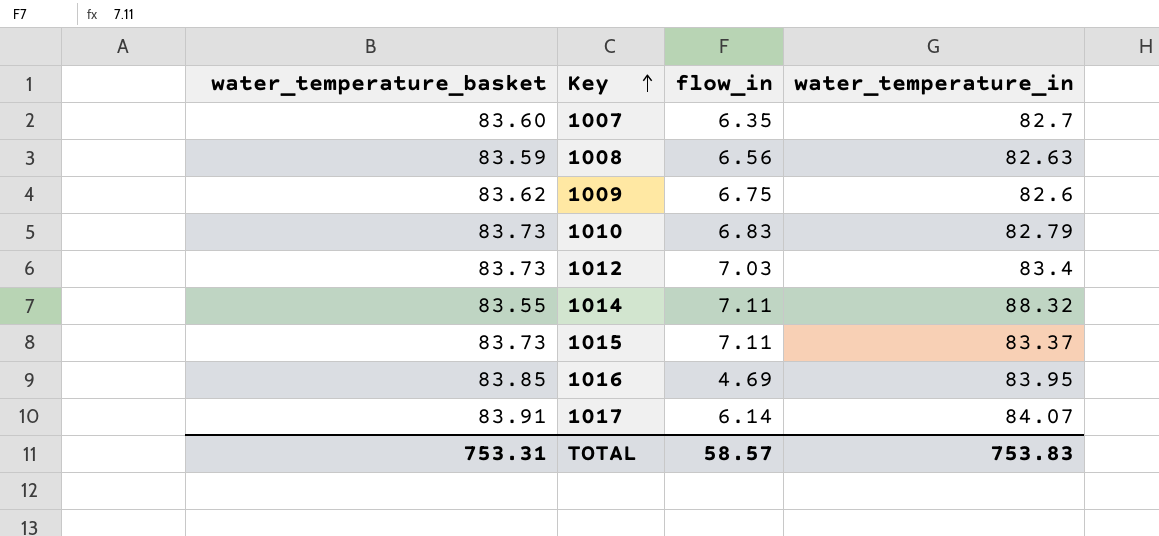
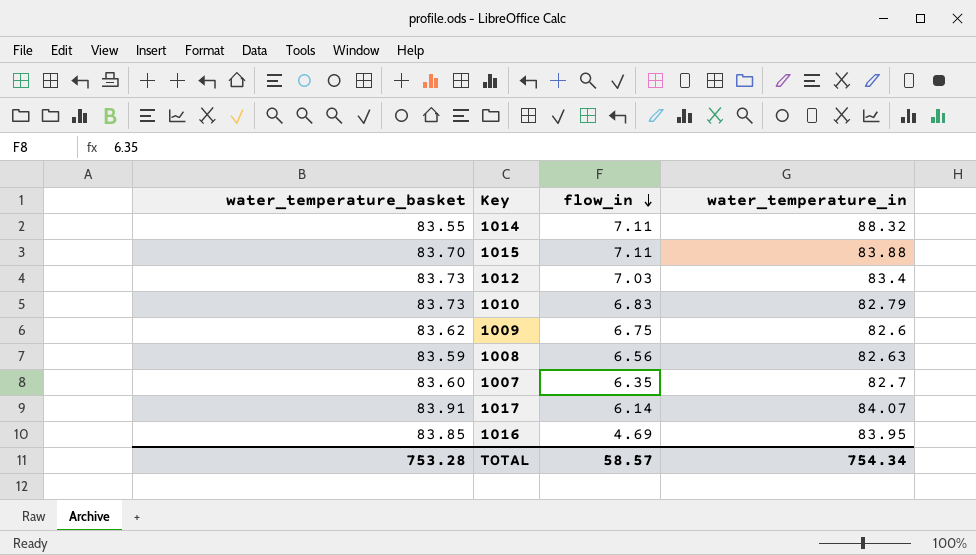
row order: Key ascending -> flow_in descending
1015 | water_temperature_basket: 83.73 -> 83.70
1015 | water_temperature_in: 83.37 -> 83.88
TOTAL | water_temperature_basket: 753.31 -> 753.28
TOTAL | water_temperature_in: 753.83 -> 754.34

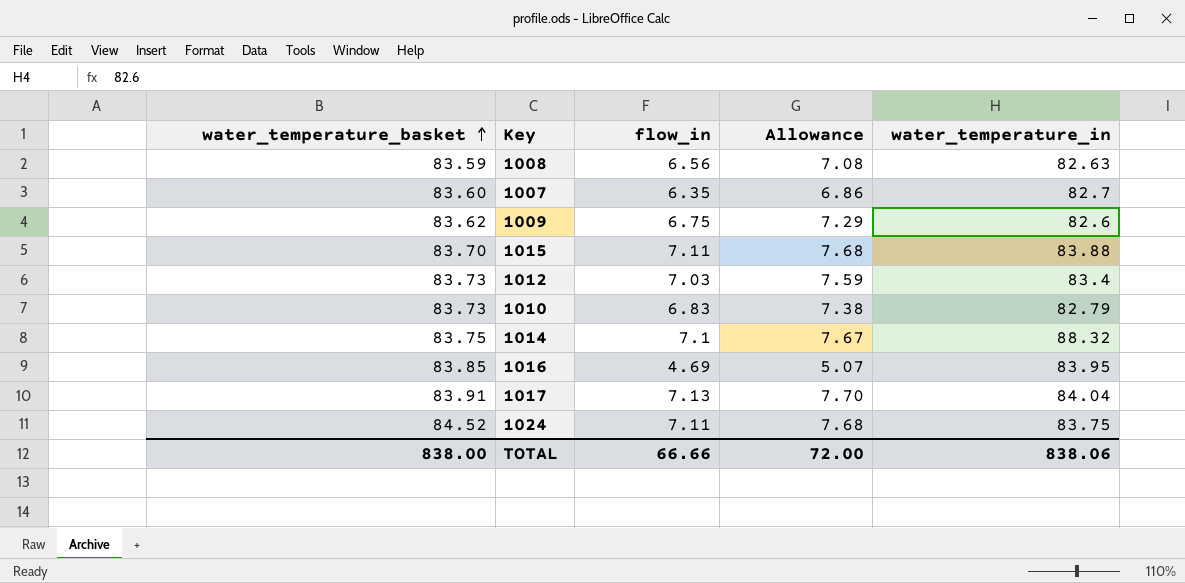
row order: flow_in descending -> water_temperature_basket ascending
column Allowance | formula: none -> [flow_in] * 1.08
1014 | water_temperature_basket: 83.55 -> 83.75
1014 | flow_in: 7.11 -> 7.1
1017 | flow_in: 6.14 -> 7.13
1017 | water_temperature_in: 84.07 -> 84.04
row 1024: none -> 84.52 | 7.11 | 7.68 | 83.75
TOTAL | water_temperature_basket: 753.28 -> 838.00
TOTAL | flow_in: 58.57 -> 66.66
TOTAL | water_temperature_in: 754.34 -> 838.06

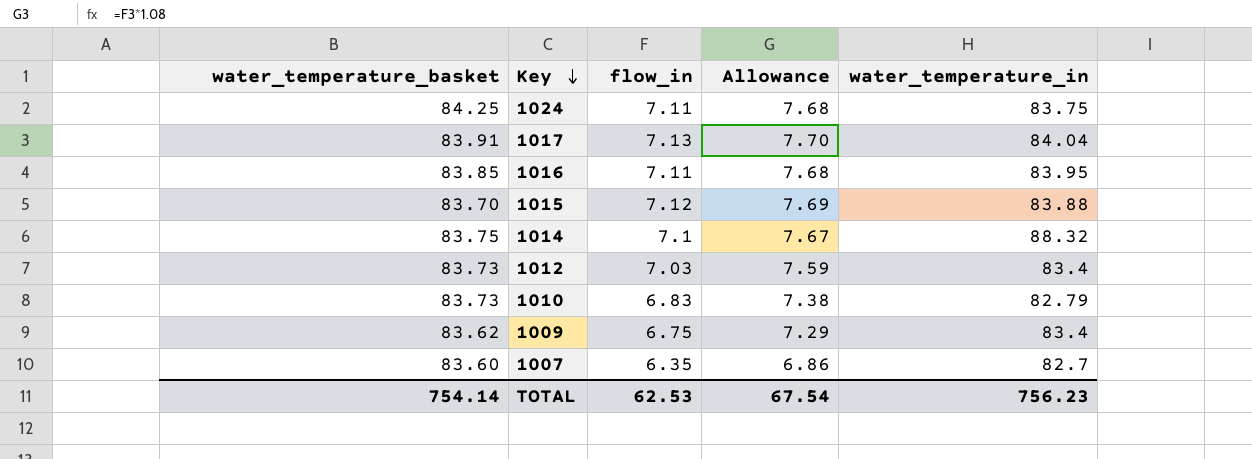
row order: water_temperature_basket ascending -> Key descending
row 1008: 83.59 | 6.56 | 7.08 | 82.63 -> none
1024 | water_temperature_basket: 84.52 -> 84.25
1016 | flow_in: 4.69 -> 7.11
1016 | Allowance: 5.07 -> 7.68
1015 | flow_in: 7.11 -> 7.12
1015 | Allowance: 7.68 -> 7.69
1009 | water_temperature_in: 82.6 -> 83.4
TOTAL | water_temperature_basket: 838.00 -> 754.14
TOTAL | flow_in: 66.66 -> 62.53
TOTAL | Allowance: 72.00 -> 67.54
TOTAL | water_temperature_in: 838.06 -> 756.23

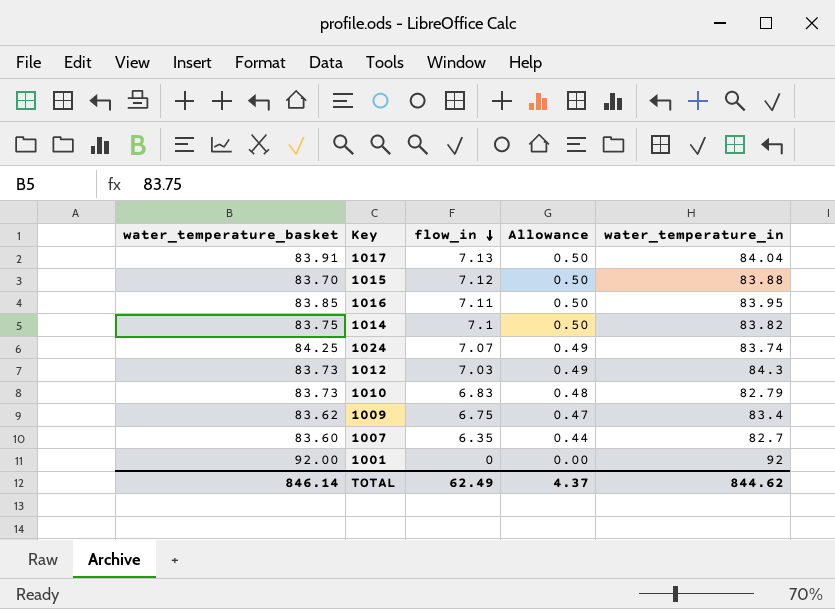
row order: Key descending -> flow_in descending
column Allowance | formula: [flow_in] * 1.08 -> [flow_in] * 0.07
1014 | water_temperature_in: 88.32 -> 83.82
1024 | flow_in: 7.11 -> 7.07
1024 | water_temperature_in: 83.75 -> 83.74
1012 | water_temperature_in: 83.4 -> 84.3
row 1001: none -> 92.00 | 0 | 0.00 | 92
TOTAL | water_temperature_basket: 754.14 -> 846.14
TOTAL | flow_in: 62.53 -> 62.49
TOTAL | Allowance: 67.54 -> 4.37
TOTAL | water_temperature_in: 756.23 -> 844.62

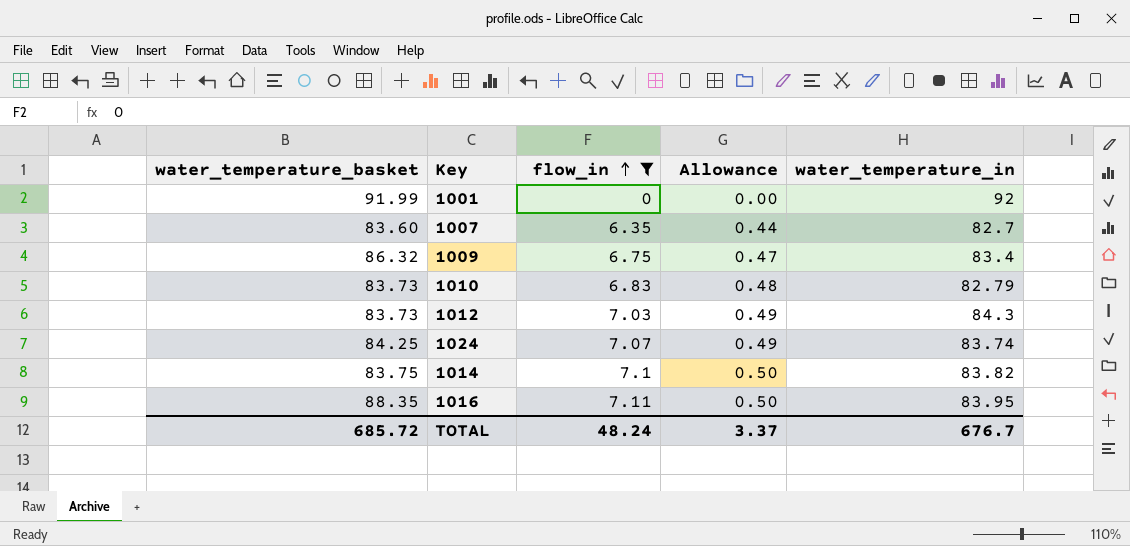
filter: none -> flow_in <= 7.11
row order: flow_in descending -> flow_in ascending
1001 | water_temperature_basket: 92.00 -> 91.99
1009 | water_temperature_basket: 83.62 -> 86.32
1016 | water_temperature_basket: 83.85 -> 88.35
TOTAL | water_temperature_basket: 846.14 -> 685.72
TOTAL | flow_in: 62.49 -> 48.24
TOTAL | Allowance: 4.37 -> 3.37
TOTAL | water_temperature_in: 844.62 -> 676.7

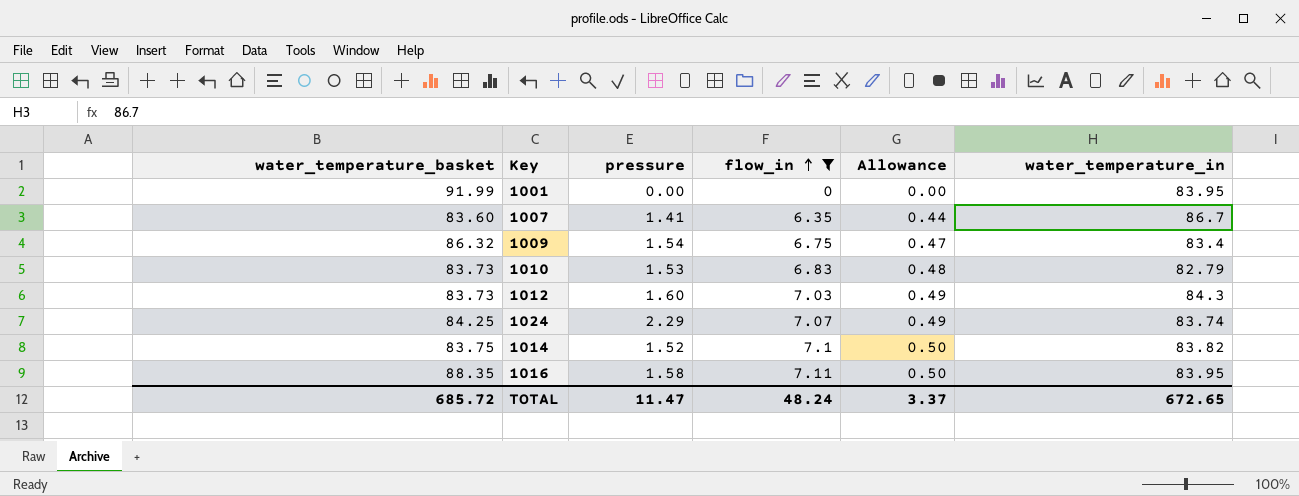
column pressure | position: none -> 3
1001 | water_temperature_in: 92 -> 83.95
1007 | water_temperature_in: 82.7 -> 86.7
TOTAL | water_temperature_in: 676.7 -> 672.65

